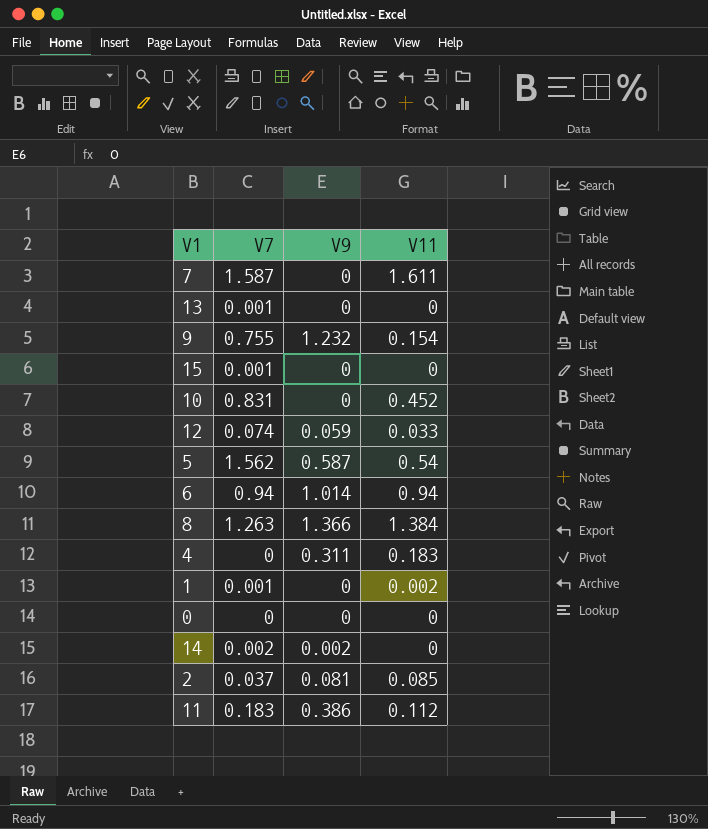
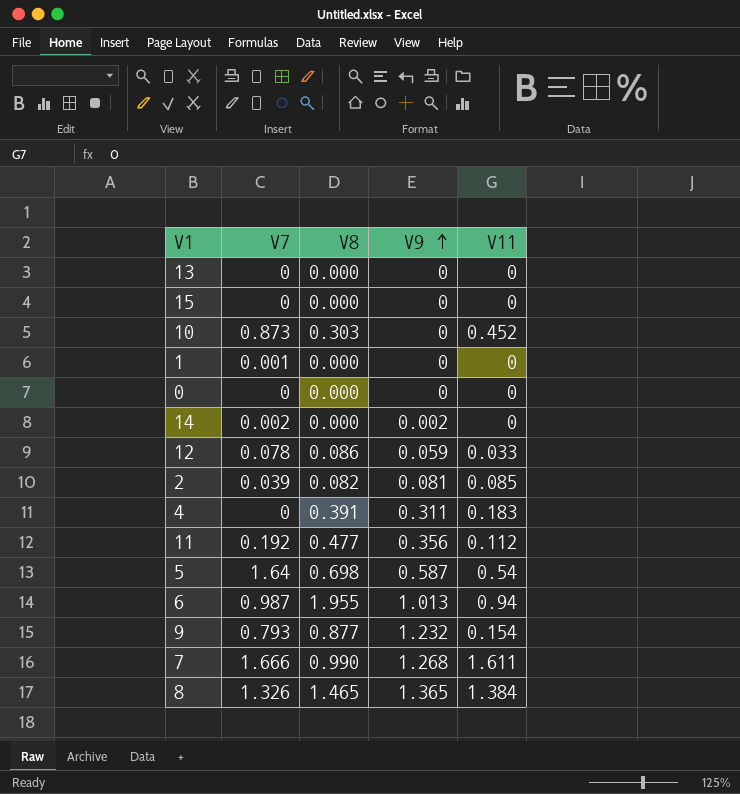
row order: none -> V9 ascending
column V8 | position: none -> 3
13 | V7: 0.001 -> 0
15 | V7: 0.001 -> 0
10 | V7: 0.831 -> 0.873
1 | V11: 0.002 -> 0
12 | V7: 0.074 -> 0.078
2 | V7: 0.037 -> 0.039
11 | V7: 0.183 -> 0.192
11 | V9: 0.386 -> 0.356
5 | V7: 1.562 -> 1.64
6 | V7: 0.94 -> 0.987
6 | V9: 1.014 -> 1.013
9 | V7: 0.755 -> 0.793
7 | V7: 1.587 -> 1.666
7 | V9: 0 -> 1.268
8 | V7: 1.263 -> 1.326
8 | V9: 1.366 -> 1.365

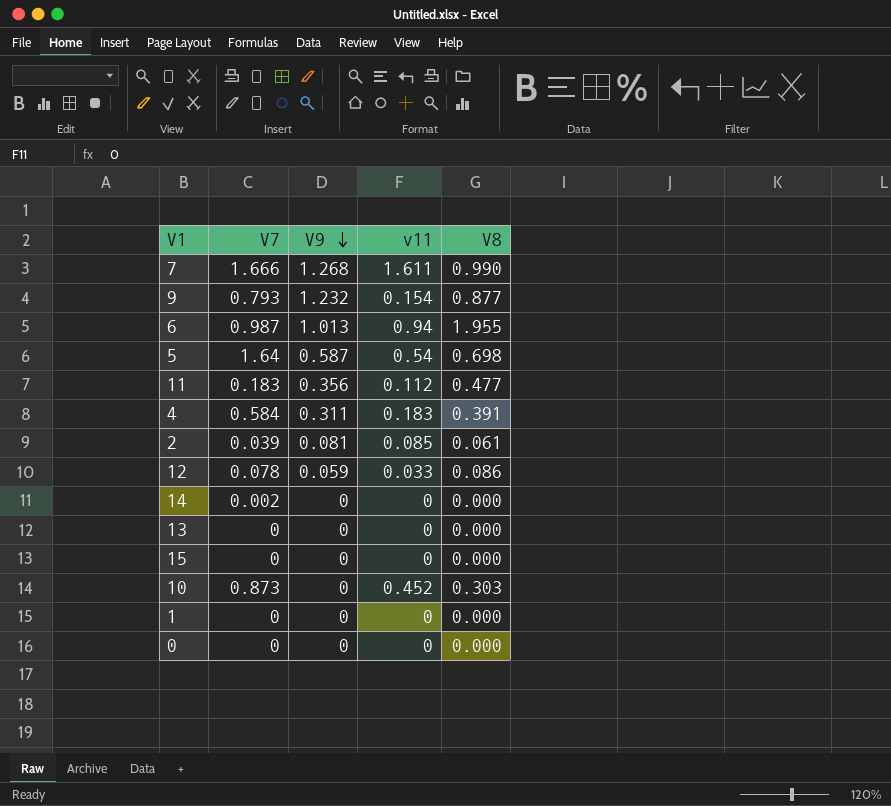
row order: V9 ascending -> V9 descending
column name: V11 -> v11
column V8 | position: 3 -> 5
row 8: 1.326 | 1.465 | 1.365 | 1.384 -> none
11 | V7: 0.192 -> 0.183
4 | V7: 0 -> 0.584
2 | V8: 0.082 -> 0.061
14 | V9: 0.002 -> 0
1 | V7: 0.001 -> 0

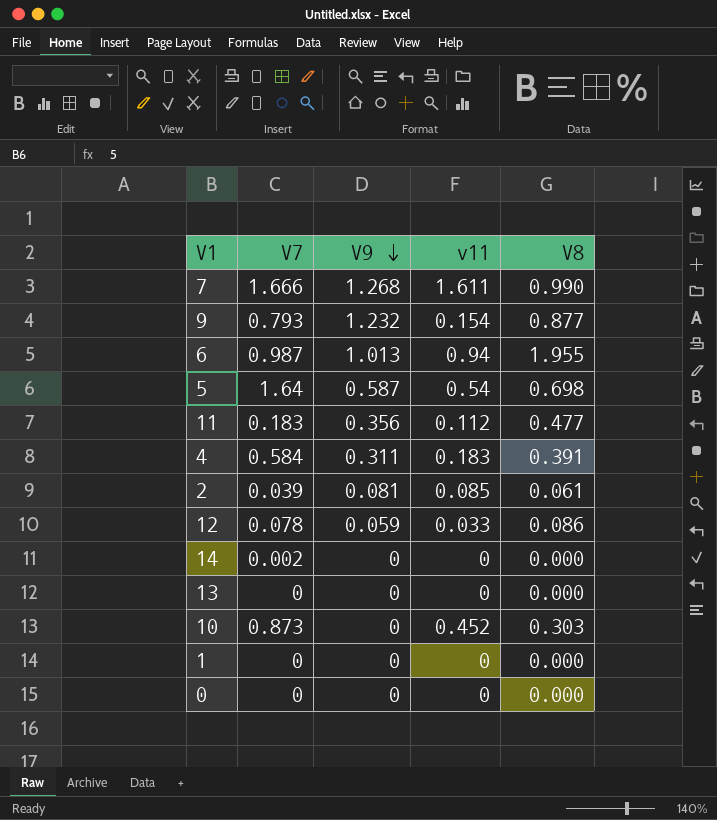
row 15: 0 | 0 | 0 | 0.000 -> none

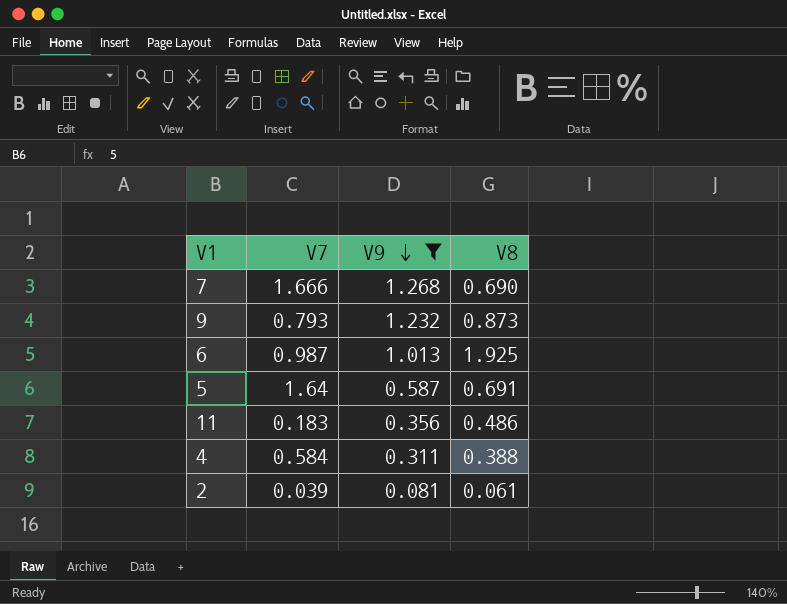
filter: none -> V9 >= 0.081
column v11 | position: 4 -> none
7 | V8: 0.990 -> 0.690
9 | V8: 0.877 -> 0.873
6 | V8: 1.955 -> 1.925
5 | V8: 0.698 -> 0.691
11 | V8: 0.477 -> 0.486
4 | V8: 0.391 -> 0.388

